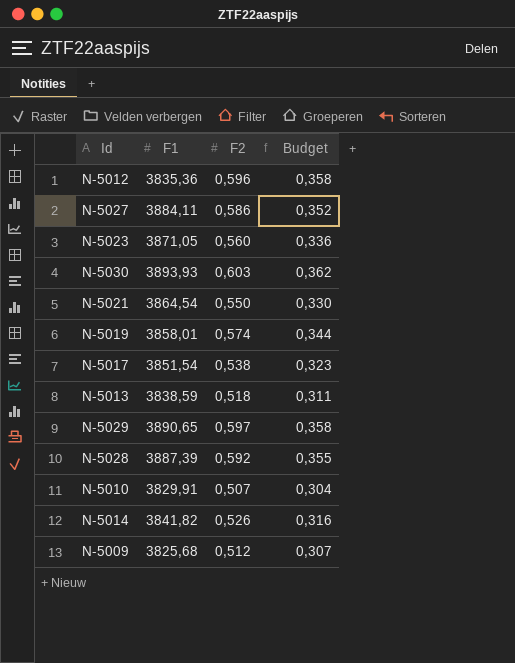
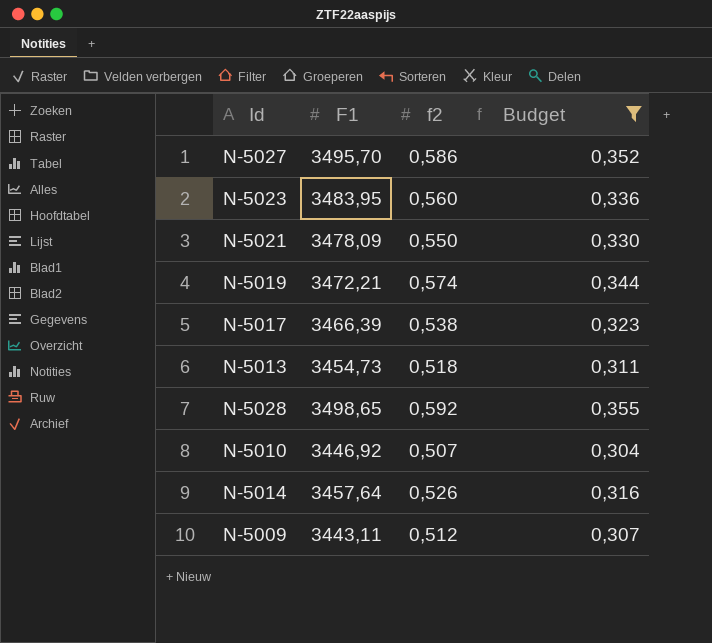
filter: none -> Budget <= 0,355
column name: F2 -> f2
N-5027 | F1: 3884,11 -> 3495,70
N-5023 | F1: 3871,05 -> 3483,95
N-5021 | F1: 3864,54 -> 3478,09
N-5019 | F1: 3858,01 -> 3472,21
N-5017 | F1: 3851,54 -> 3466,39
N-5013 | F1: 3838,59 -> 3454,73
N-5028 | F1: 3887,39 -> 3498,65
N-5010 | F1: 3829,91 -> 3446,92
N-5014 | F1: 3841,82 -> 3457,64
N-5009 | F1: 3825,68 -> 3443,11

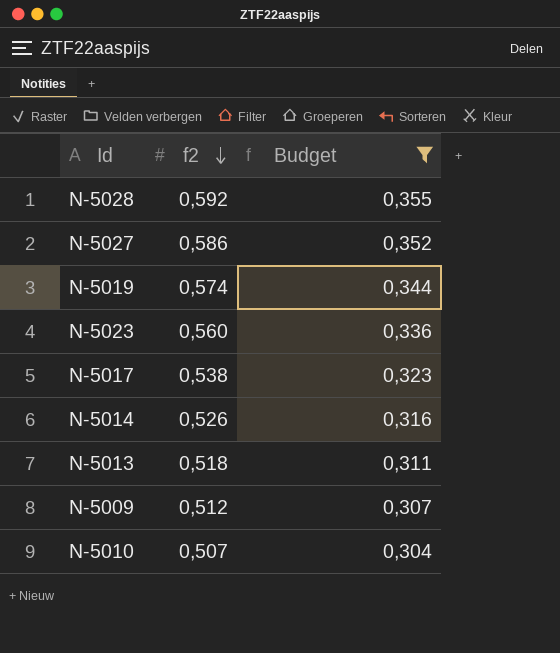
row order: none -> f2 descending
column F1 | position: 2 -> none
row N-5021: 3478,09 | 0,550 | 0,330 -> none

